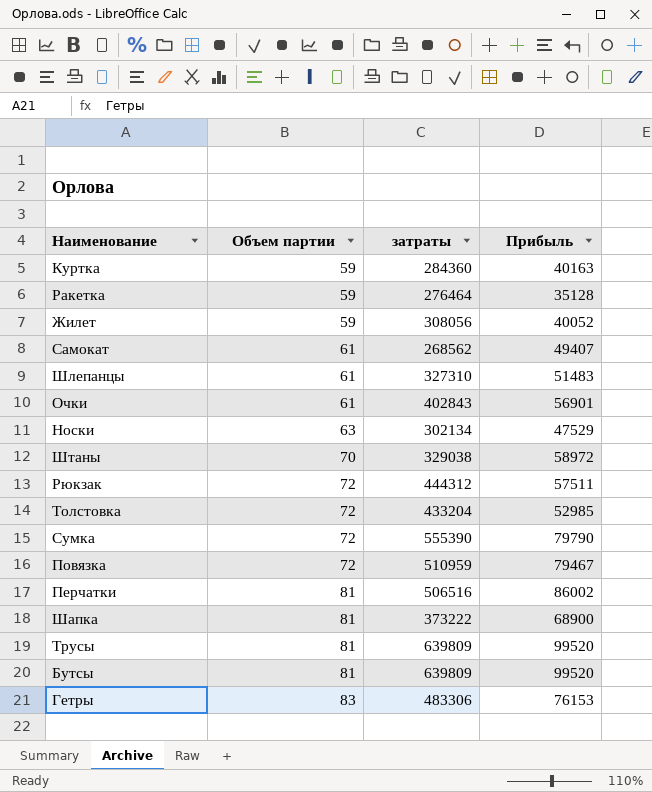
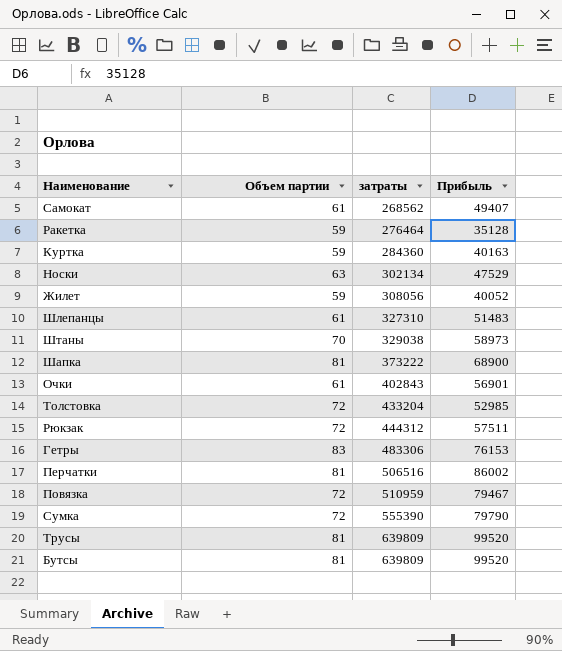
row order: Объем партии ascending -> затраты ascending
Штаны | Прибыль: 58972 -> 58973

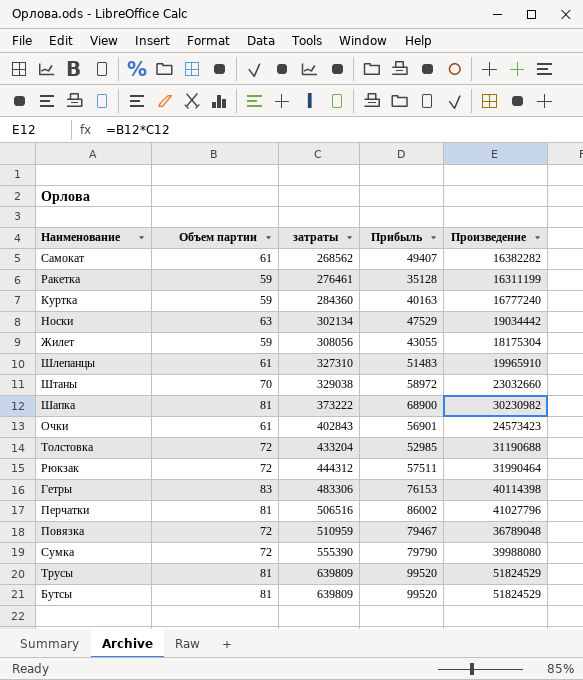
column Произведение | formula: none -> [Объем партии] * [затраты]
Ракетка | затраты: 276464 -> 276461
Жилет | Прибыль: 40052 -> 43055
Штаны | Прибыль: 58973 -> 58972

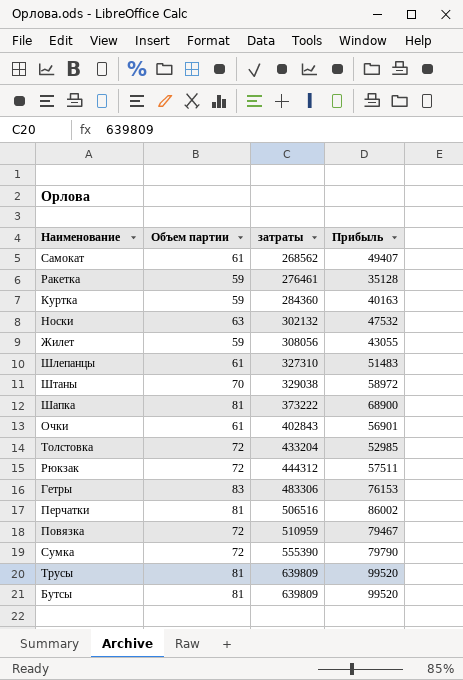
column Произведение | formula: [Объем партии] * [затраты] -> none
Носки | затраты: 302134 -> 302132
Носки | Прибыль: 47529 -> 47532

